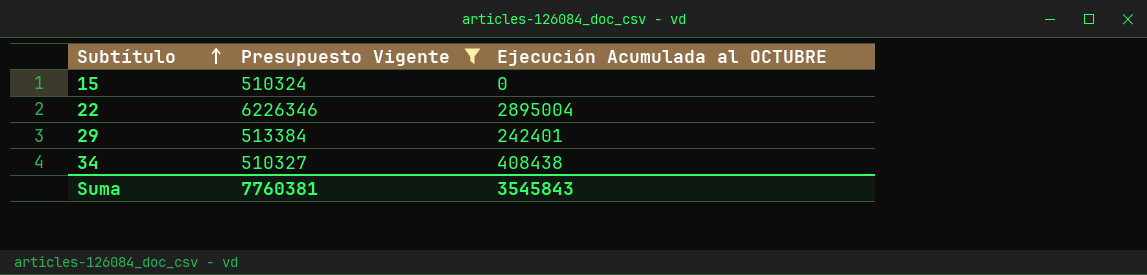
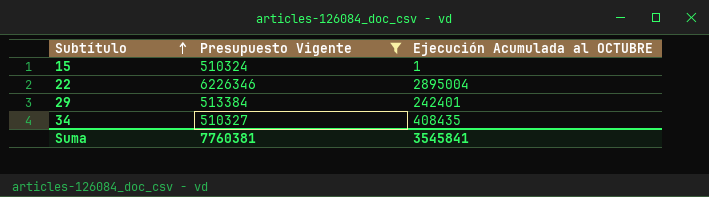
15 | Ejecución Acumulada al OCTUBRE: 0 -> 1
34 | Ejecución Acumulada al OCTUBRE: 408438 -> 408435
Suma | Ejecución Acumulada al OCTUBRE: 3545843 -> 3545841

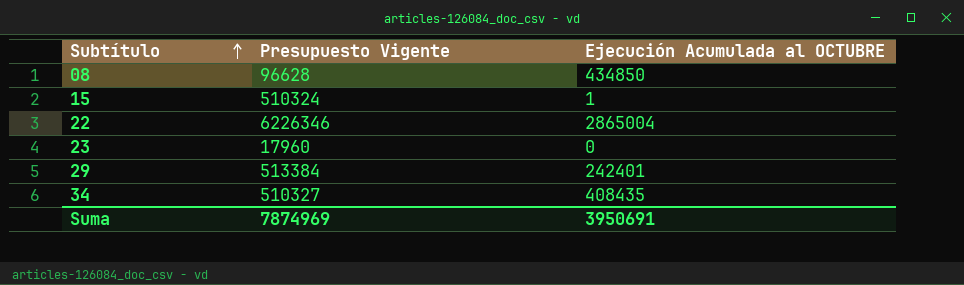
filter: Presupuesto Vigente >= 510324 -> none
22 | Ejecución Acumulada al OCTUBRE: 2895004 -> 2865004
Suma | Presupuesto Vigente: 7760381 -> 7874969
Suma | Ejecución Acumulada al OCTUBRE: 3545841 -> 3950691

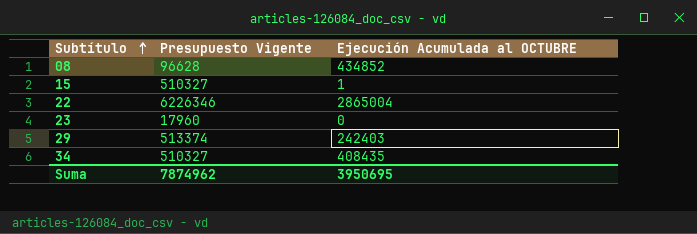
08 | Ejecución Acumulada al OCTUBRE: 434850 -> 434852
15 | Presupuesto Vigente: 510324 -> 510327
29 | Presupuesto Vigente: 513384 -> 513374
29 | Ejecución Acumulada al OCTUBRE: 242401 -> 242403
Suma | Presupuesto Vigente: 7874969 -> 7874962
Suma | Ejecución Acumulada al OCTUBRE: 3950691 -> 3950695

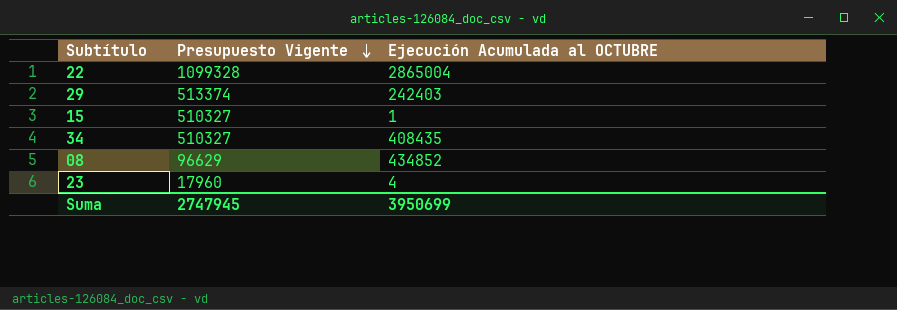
row order: Subtítulo ascending -> Presupuesto Vigente descending
22 | Presupuesto Vigente: 6226346 -> 1099328
08 | Presupuesto Vigente: 96628 -> 96629
23 | Ejecución Acumulada al OCTUBRE: 0 -> 4
Suma | Presupuesto Vigente: 7874962 -> 2747945
Suma | Ejecución Acumulada al OCTUBRE: 3950695 -> 3950699

